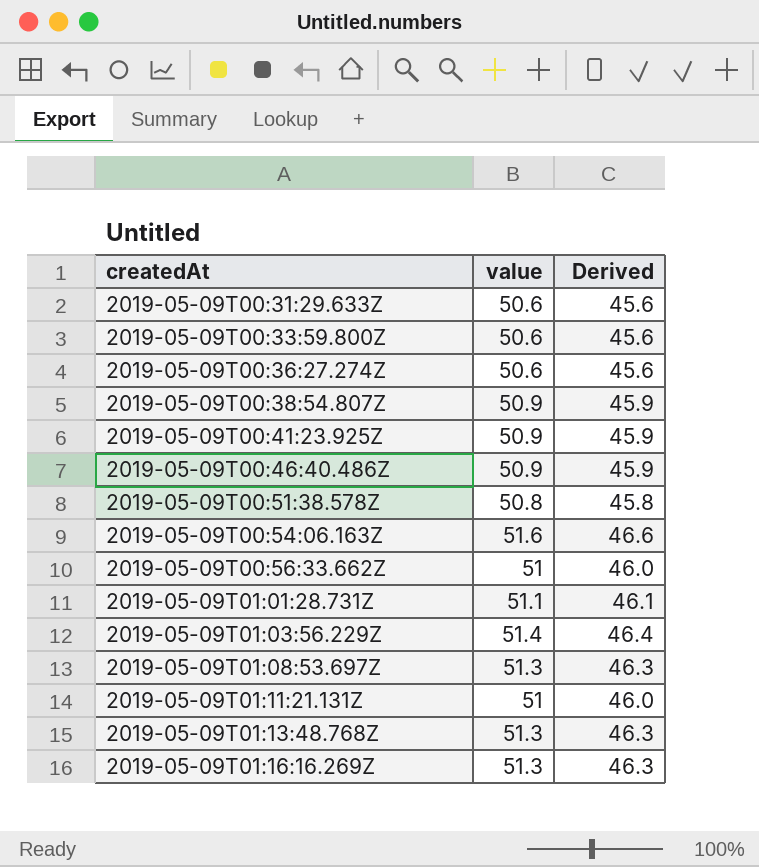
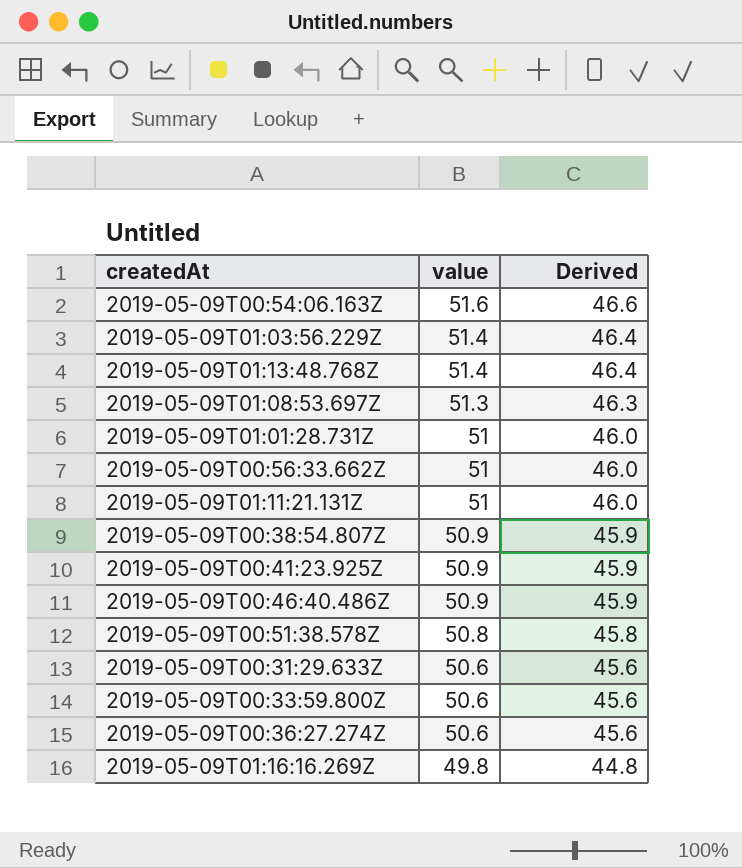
row order: createdAt ascending -> value descending
2019-05-09T01:13:48.768Z | value: 51.3 -> 51.4
2019-05-09T01:13:48.768Z | Derived: 46.3 -> 46.4
2019-05-09T01:01:28.731Z | value: 51.1 -> 51
2019-05-09T01:01:28.731Z | Derived: 46.1 -> 46.0
2019-05-09T01:16:16.269Z | value: 51.3 -> 49.8
2019-05-09T01:16:16.269Z | Derived: 46.3 -> 44.8

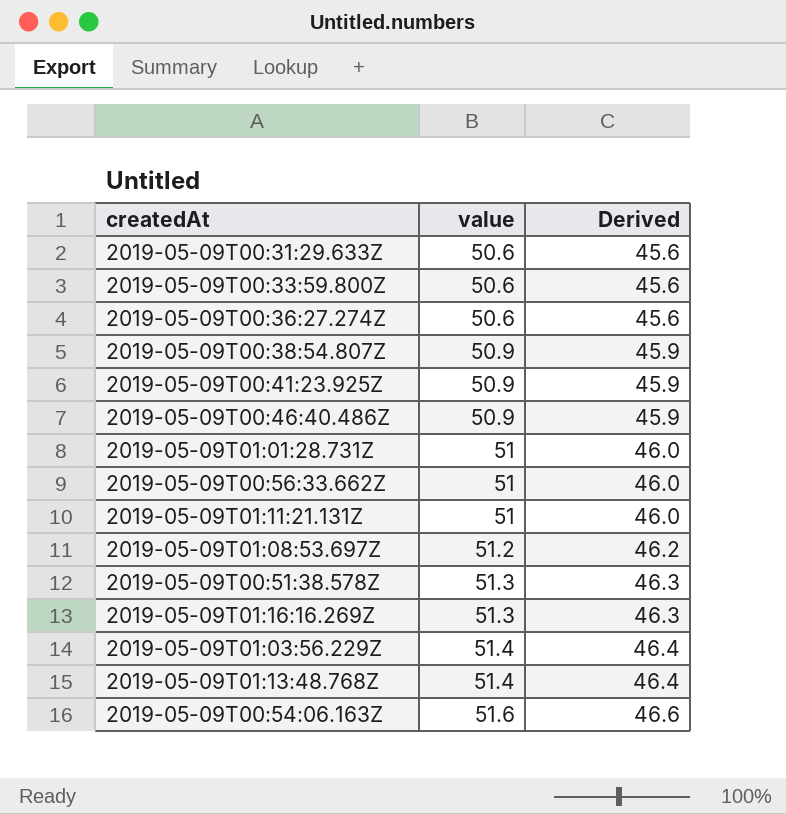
row order: value descending -> value ascending
2019-05-09T01:08:53.697Z | value: 51.3 -> 51.2
2019-05-09T01:08:53.697Z | Derived: 46.3 -> 46.2
2019-05-09T00:51:38.578Z | value: 50.8 -> 51.3
2019-05-09T00:51:38.578Z | Derived: 45.8 -> 46.3
2019-05-09T01:16:16.269Z | value: 49.8 -> 51.3
2019-05-09T01:16:16.269Z | Derived: 44.8 -> 46.3

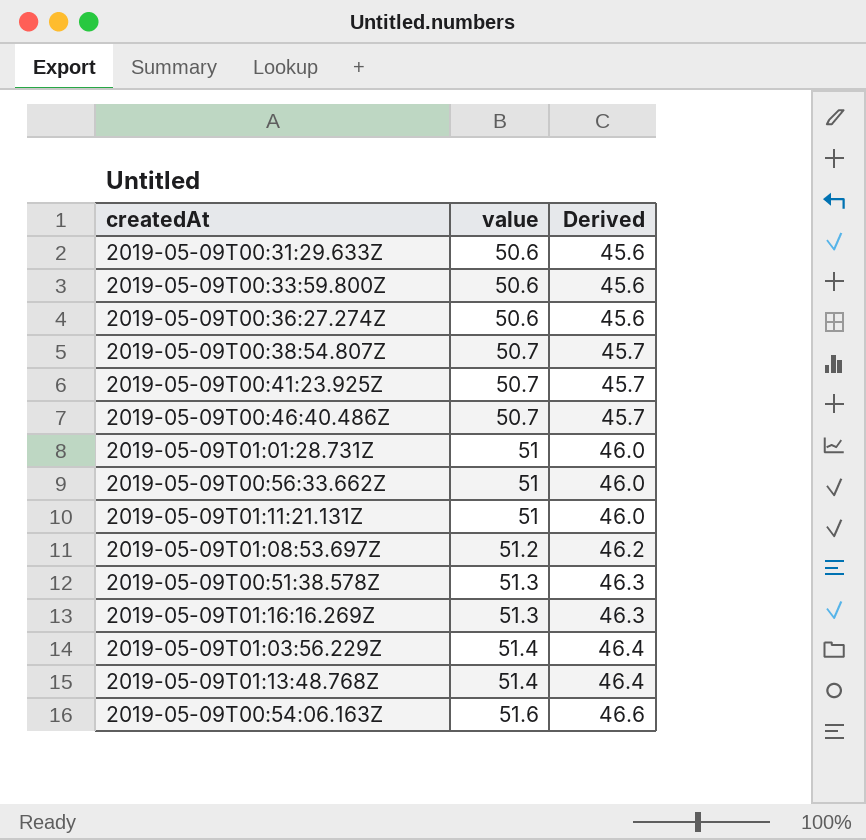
2019-05-09T00:38:54.807Z | value: 50.9 -> 50.7
2019-05-09T00:38:54.807Z | Derived: 45.9 -> 45.7
2019-05-09T00:41:23.925Z | value: 50.9 -> 50.7
2019-05-09T00:41:23.925Z | Derived: 45.9 -> 45.7
2019-05-09T00:46:40.486Z | value: 50.9 -> 50.7
2019-05-09T00:46:40.486Z | Derived: 45.9 -> 45.7

